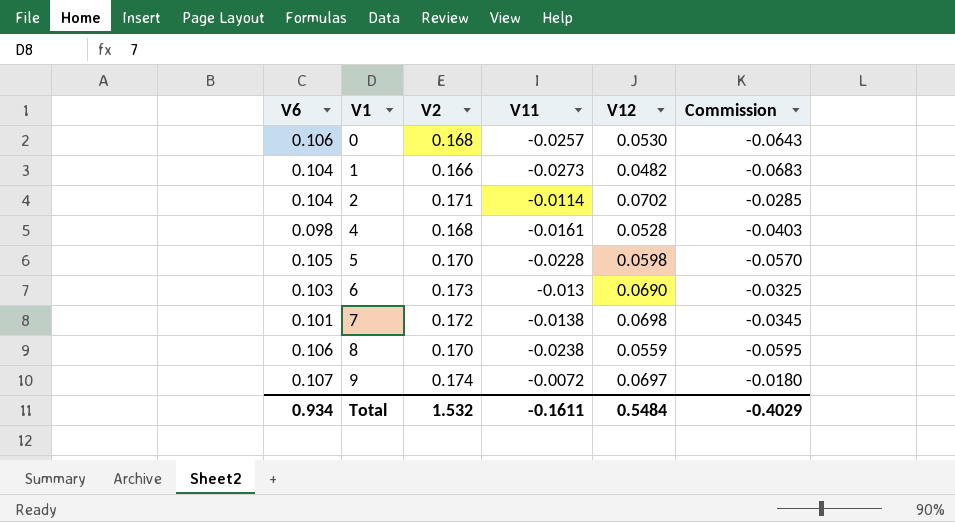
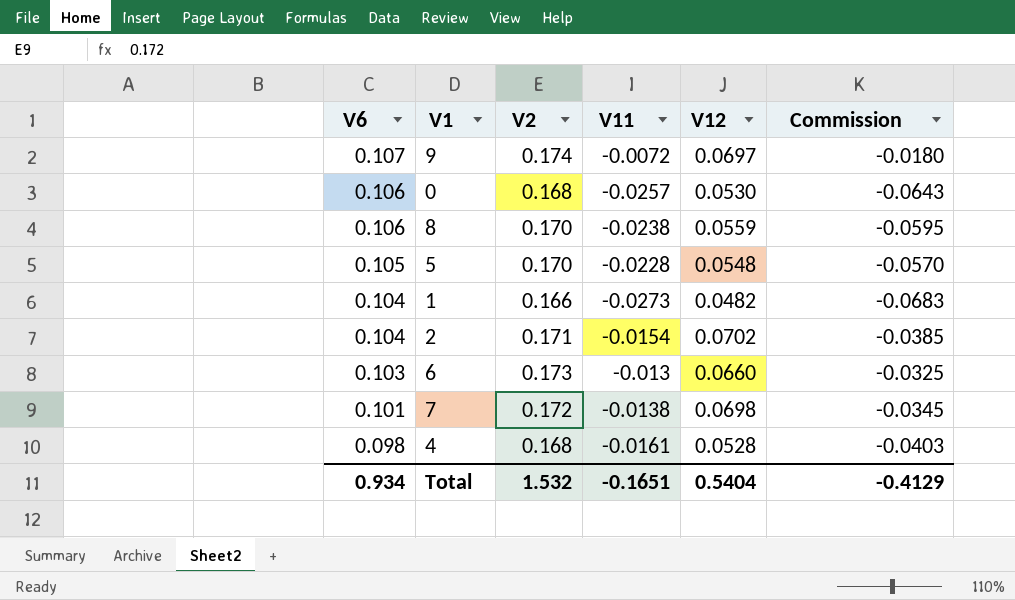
row order: V1 ascending -> V6 descending
5 | V12: 0.0598 -> 0.0548
2 | V11: -0.0114 -> -0.0154
2 | Commission: -0.0285 -> -0.0385
6 | V12: 0.0690 -> 0.0660
Total | V11: -0.1611 -> -0.1651
Total | V12: 0.5484 -> 0.5404
Total | Commission: -0.4029 -> -0.4129

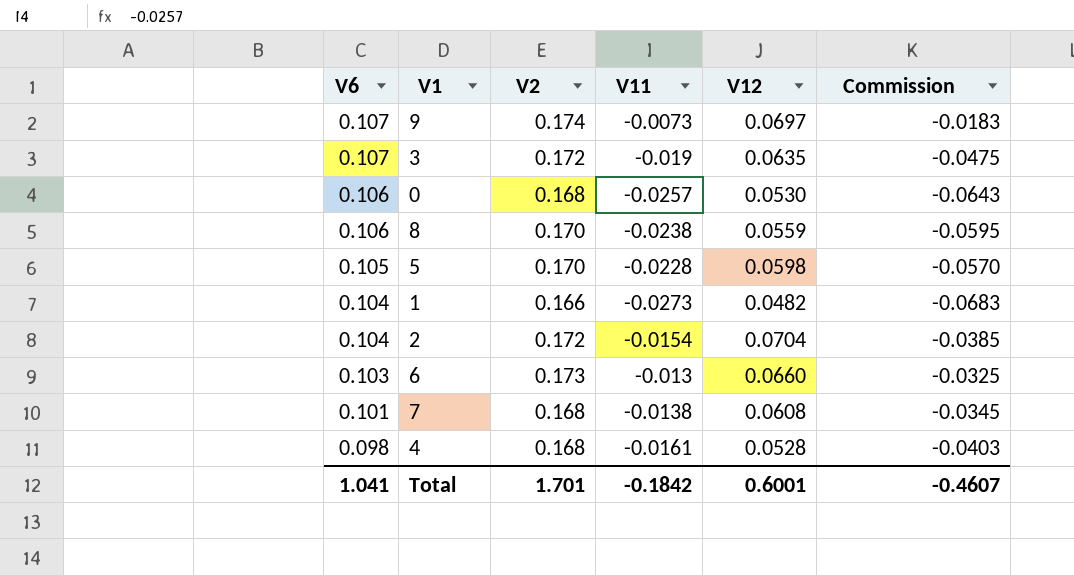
9 | V11: -0.0072 -> -0.0073
9 | Commission: -0.0180 -> -0.0183
row 3: none -> 0.107 | 0.172 | -0.019 | 0.0635 | -0.0475
5 | V12: 0.0548 -> 0.0598
2 | V2: 0.171 -> 0.172
2 | V12: 0.0702 -> 0.0704
7 | V2: 0.172 -> 0.168
7 | V12: 0.0698 -> 0.0608
Total | V6: 0.934 -> 1.041
Total | V2: 1.532 -> 1.701
Total | V11: -0.1651 -> -0.1842
Total | V12: 0.5404 -> 0.6001
Total | Commission: -0.4129 -> -0.4607

